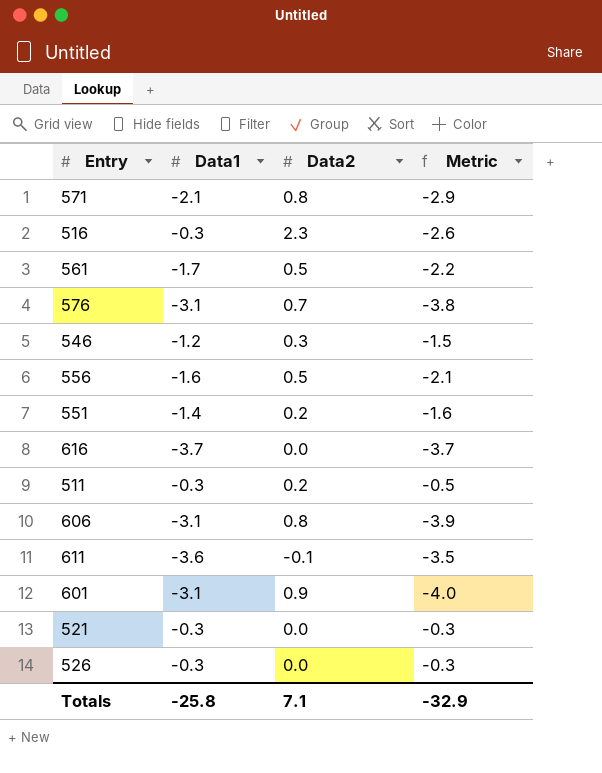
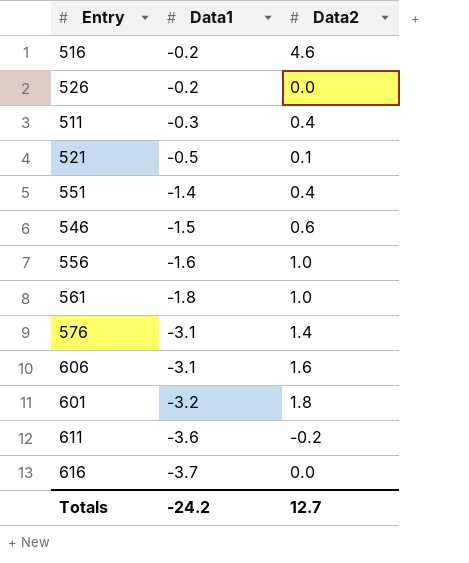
row order: none -> Data1 descending
column Metric | formula: [Data1] - [Data2] -> none
row 571: -2.1 | 0.8 | -2.9 -> none
516 | Data1: -0.3 -> -0.2
516 | Data2: 2.3 -> 4.6
526 | Data1: -0.3 -> -0.2
511 | Data2: 0.2 -> 0.4
521 | Data1: -0.3 -> -0.5
521 | Data2: 0.0 -> 0.1
551 | Data2: 0.2 -> 0.4
546 | Data1: -1.2 -> -1.5
546 | Data2: 0.3 -> 0.6
556 | Data2: 0.5 -> 1.0
561 | Data1: -1.7 -> -1.8
561 | Data2: 0.5 -> 1.0
576 | Data2: 0.7 -> 1.4
606 | Data2: 0.8 -> 1.6
601 | Data1: -3.1 -> -3.2
601 | Data2: 0.9 -> 1.8
611 | Data2: -0.1 -> -0.2
Totals | Data1: -25.8 -> -24.2
Totals | Data2: 7.1 -> 12.7

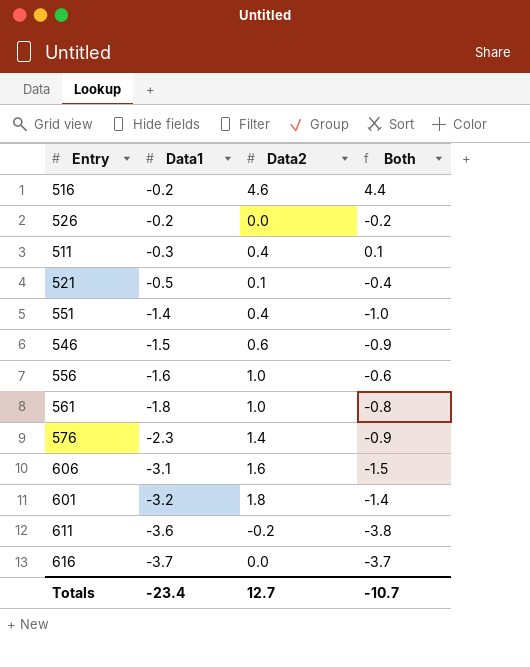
column Both | formula: none -> [Data1] + [Data2]
576 | Data1: -3.1 -> -2.3
Totals | Data1: -24.2 -> -23.4

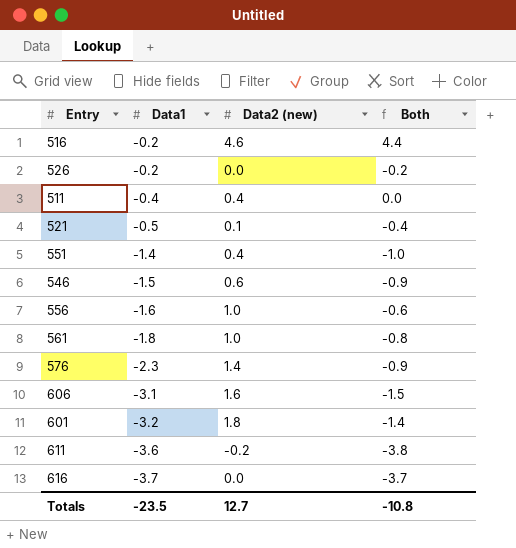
column name: Data2 -> Data2 (new)
511 | Data1: -0.3 -> -0.4
511 | Both: 0.1 -> 0.0
Totals | Data1: -23.4 -> -23.5
Totals | Both: -10.7 -> -10.8

